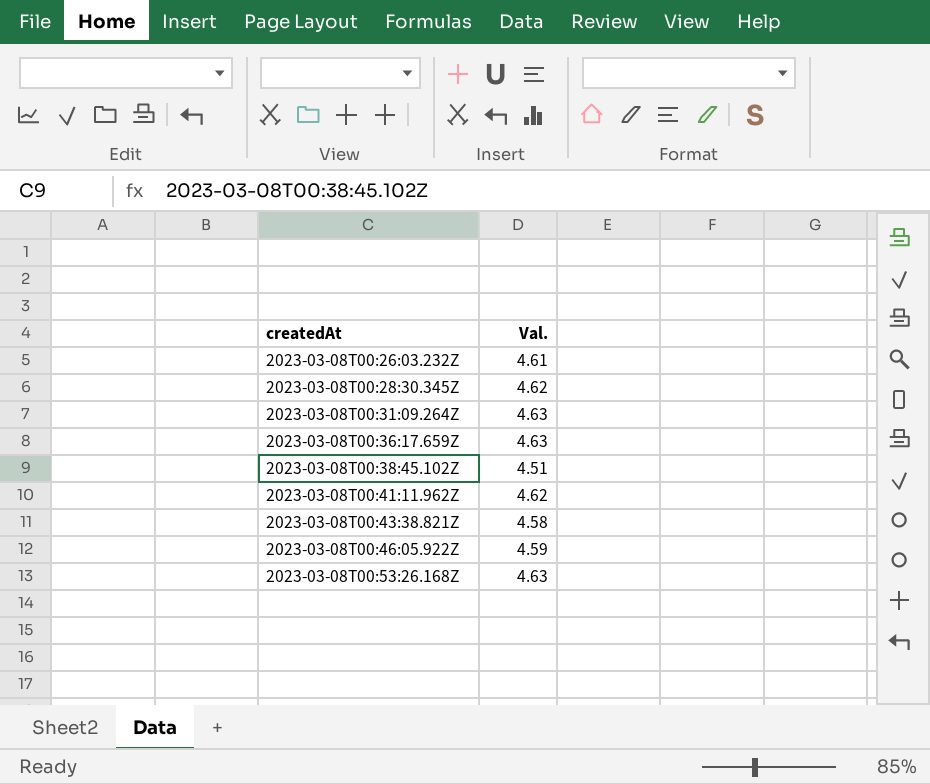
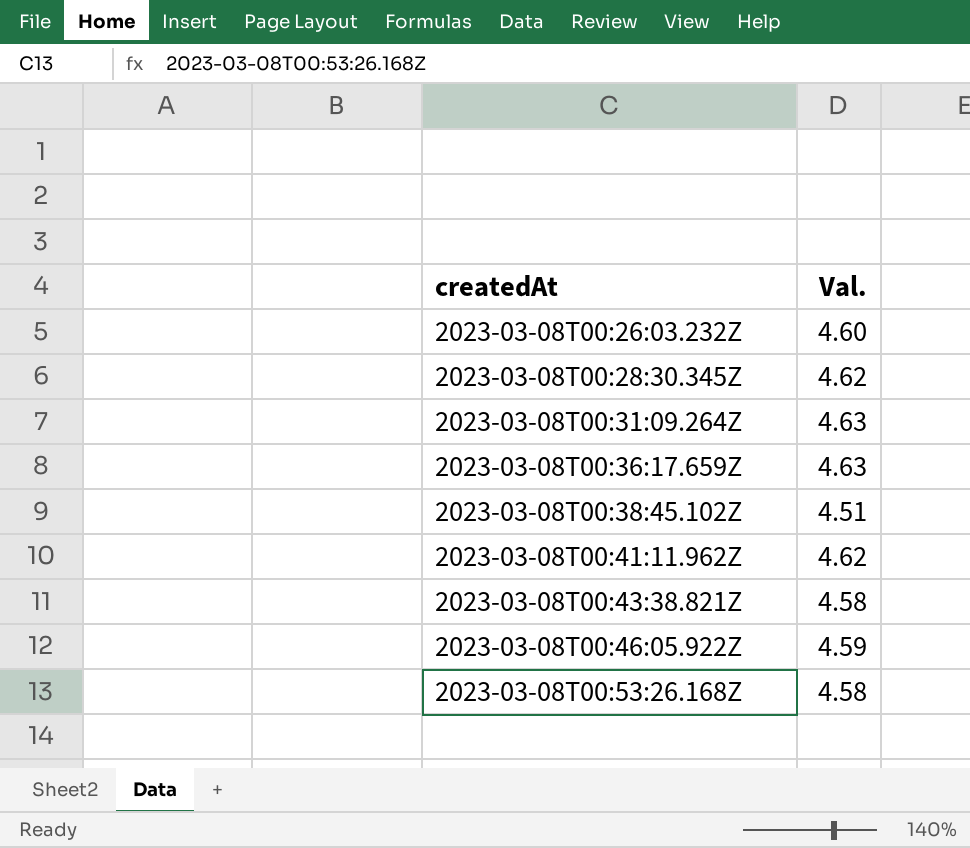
2023-03-08T00:26:03.232Z | Val.: 4.61 -> 4.60
2023-03-08T00:53:26.168Z | Val.: 4.63 -> 4.58

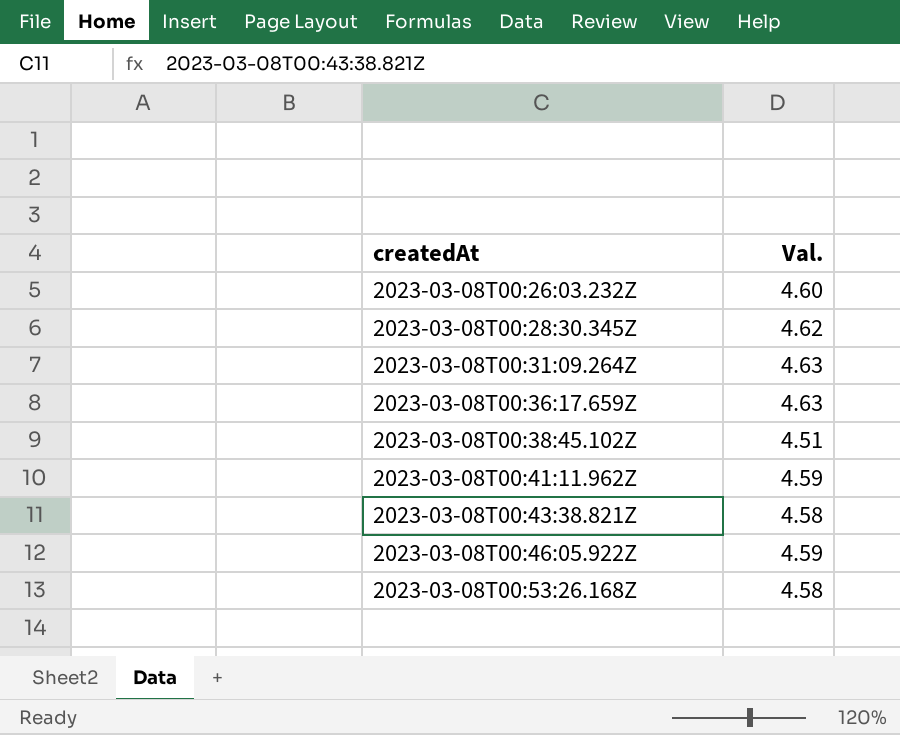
2023-03-08T00:41:11.962Z | Val.: 4.62 -> 4.59

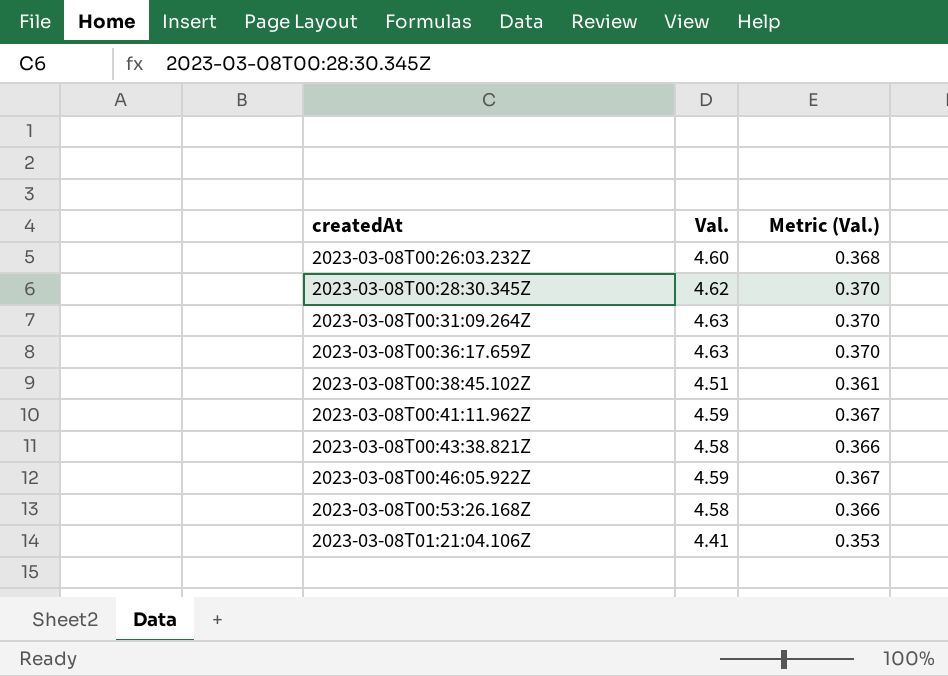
column Metric (Val.) | formula: none -> [Val.] * 0.08
row 2023-03-08T01:21:04.106Z: none -> 4.41 | 0.353

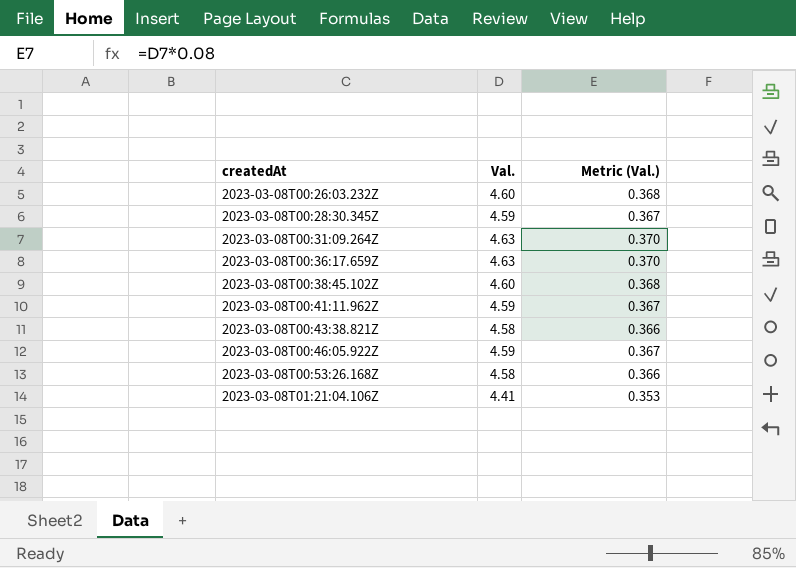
2023-03-08T00:28:30.345Z | Val.: 4.62 -> 4.59
2023-03-08T00:28:30.345Z | Metric (Val.): 0.370 -> 0.367
2023-03-08T00:38:45.102Z | Val.: 4.51 -> 4.60
2023-03-08T00:38:45.102Z | Metric (Val.): 0.361 -> 0.368

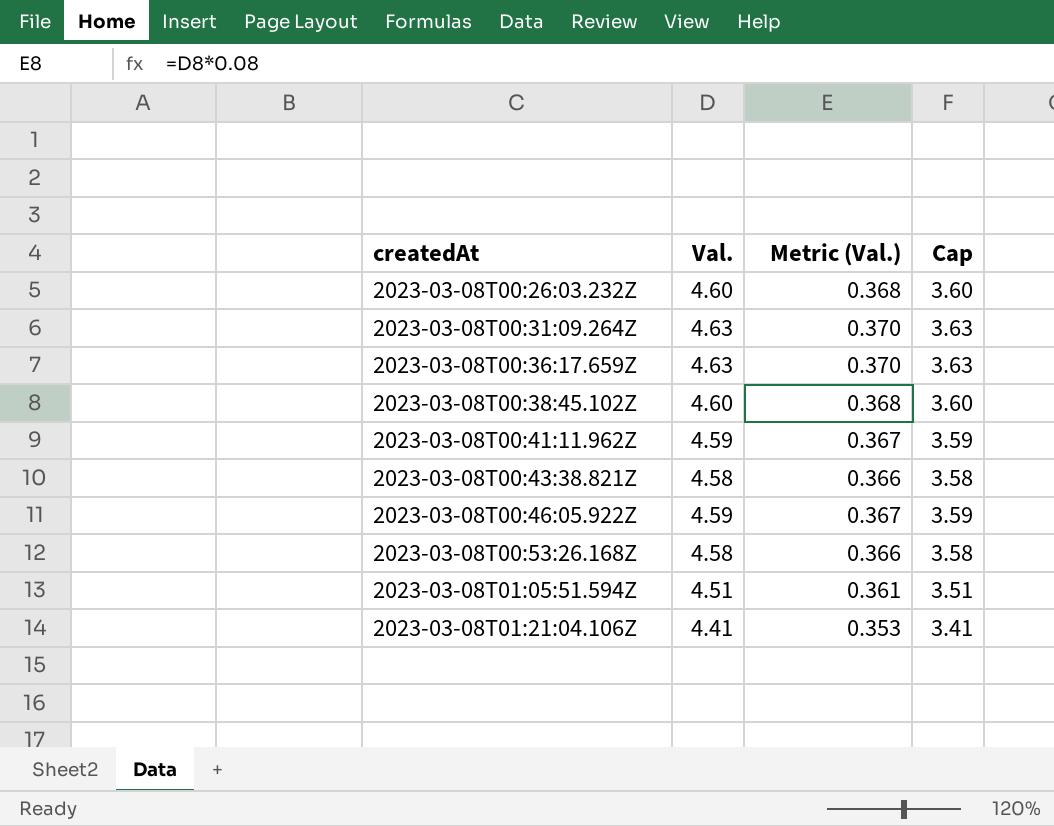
column Cap | formula: none -> [Val.] - 1
row 2023-03-08T00:28:30.345Z: 4.59 | 0.367 -> none
row 2023-03-08T01:05:51.594Z: none -> 4.51 | 0.361 | 3.51

